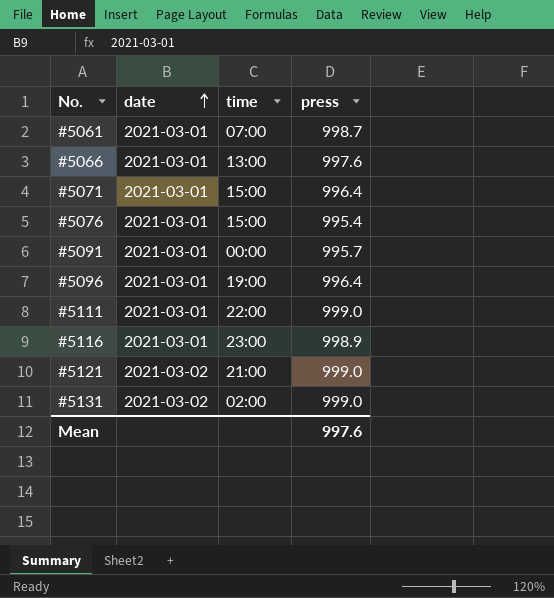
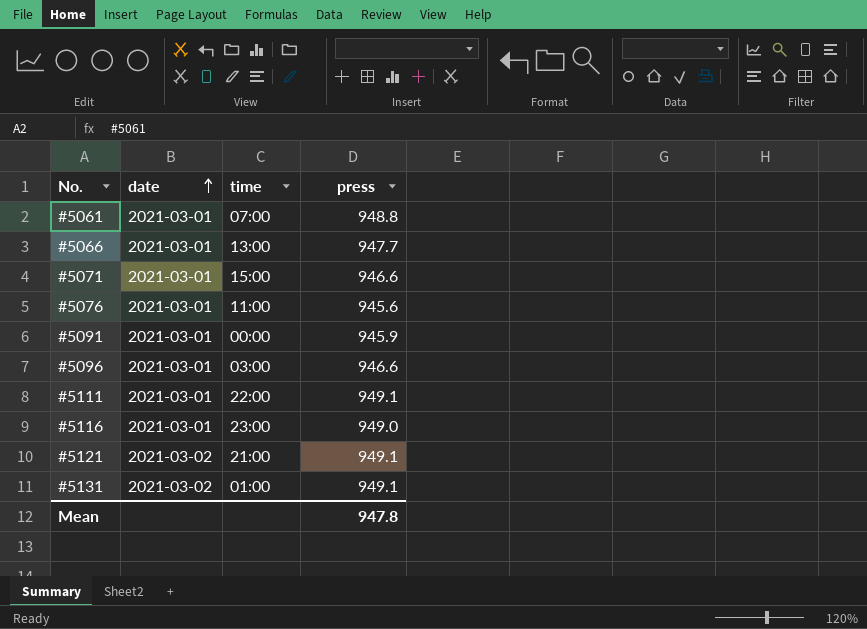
#5061 | press: 998.7 -> 948.8
#5066 | press: 997.6 -> 947.7
#5071 | press: 996.4 -> 946.6
#5076 | time: 15:00 -> 11:00
#5076 | press: 995.4 -> 945.6
#5091 | press: 995.7 -> 945.9
#5096 | time: 19:00 -> 03:00
#5096 | press: 996.4 -> 946.6
#5111 | press: 999.0 -> 949.1
#5116 | press: 998.9 -> 949.0
#5121 | press: 999.0 -> 949.1
#5131 | time: 02:00 -> 01:00
#5131 | press: 999.0 -> 949.1
Mean | press: 997.6 -> 947.8

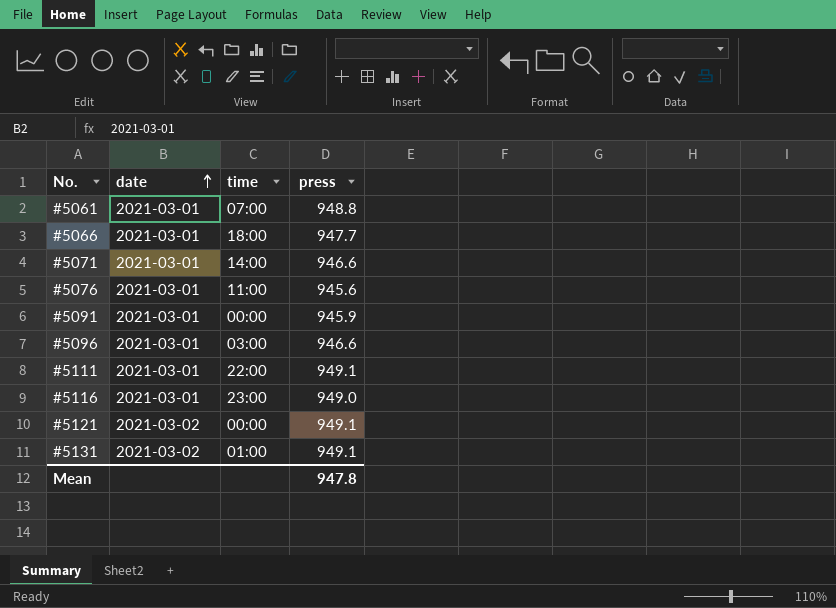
#5066 | time: 13:00 -> 18:00
#5071 | time: 15:00 -> 14:00
#5121 | time: 21:00 -> 00:00

